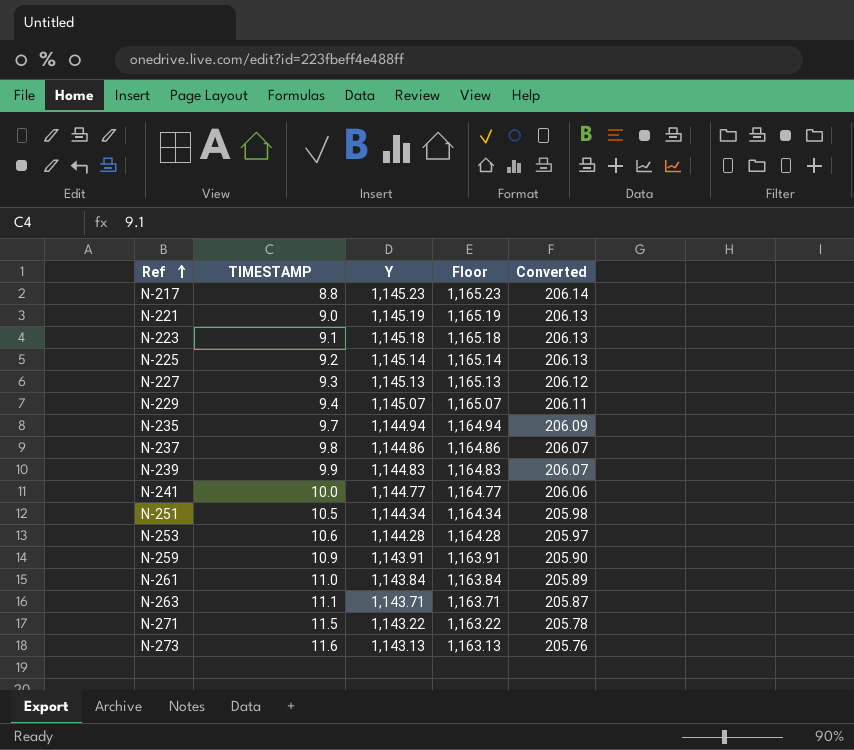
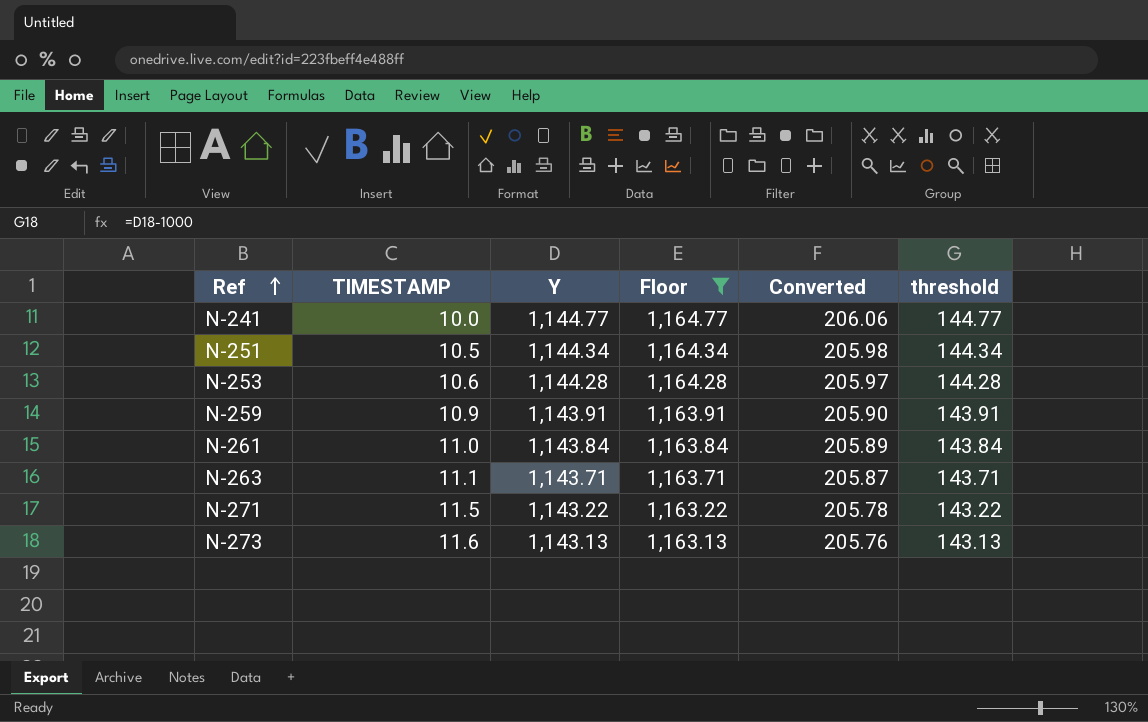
filter: none -> Floor <= 1,164.77
column threshold | formula: none -> [Y] - 1000

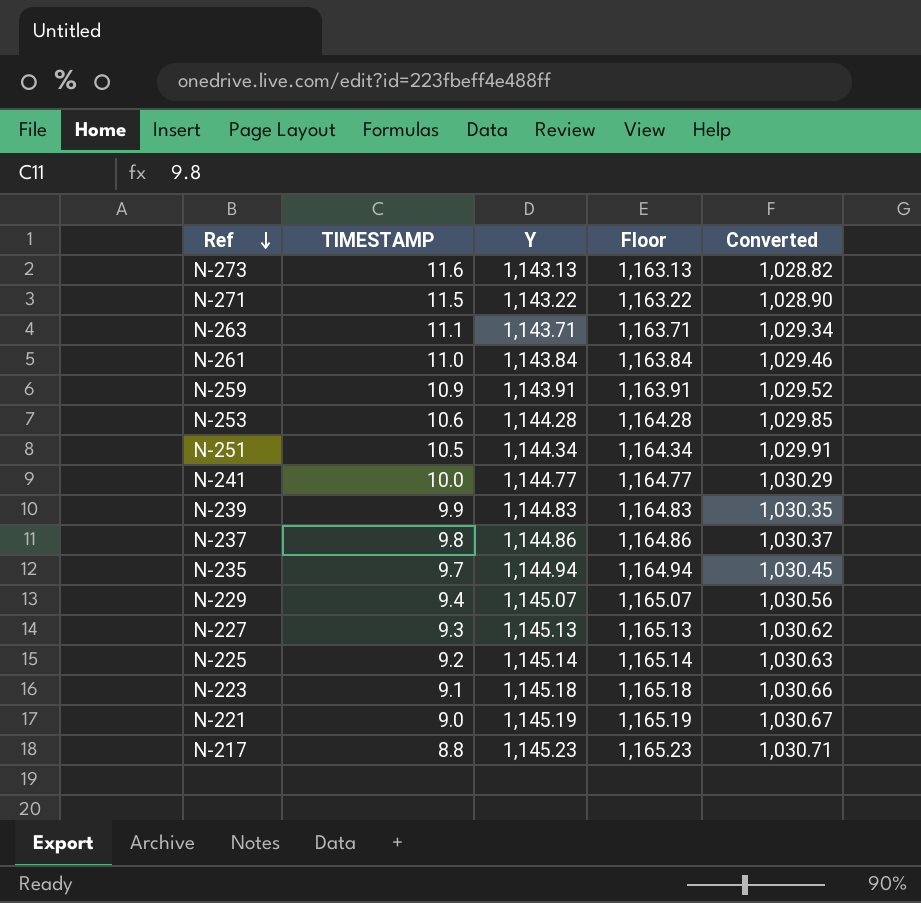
filter: Floor <= 1,164.77 -> none
row order: Ref ascending -> Ref descending
column threshold | formula: [Y] - 1000 -> none
column Converted | formula: [Y] * 0.18 -> [Y] * 0.9

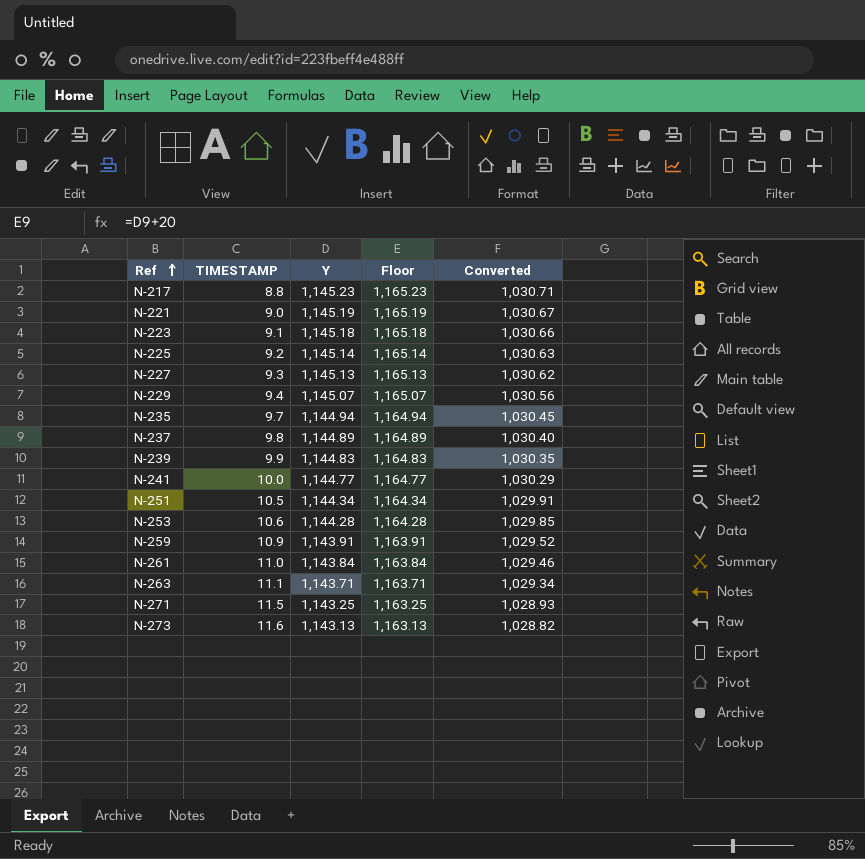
row order: Ref descending -> Ref ascending
N-237 | Y: 1,144.86 -> 1,144.89
N-237 | Floor: 1,164.86 -> 1,164.89
N-237 | Converted: 1,030.37 -> 1,030.40
N-271 | Y: 1,143.22 -> 1,143.25
N-271 | Floor: 1,163.22 -> 1,163.25
N-271 | Converted: 1,028.90 -> 1,028.93

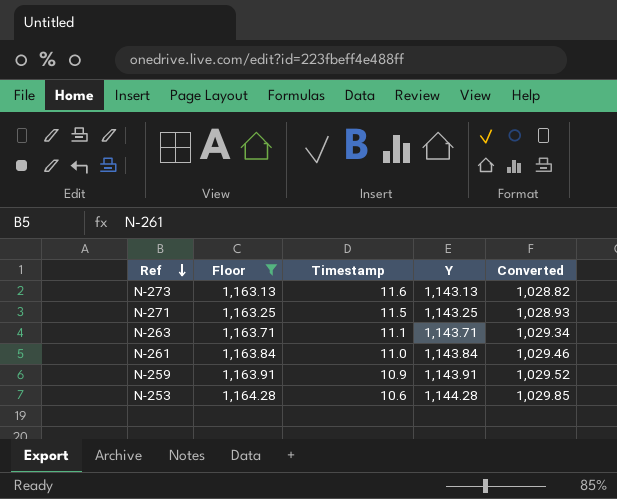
filter: none -> Floor <= 1,164.28
row order: Ref ascending -> Ref descending
column Floor | position: 4 -> 2
column name: TIMESTAMP -> Timestamp

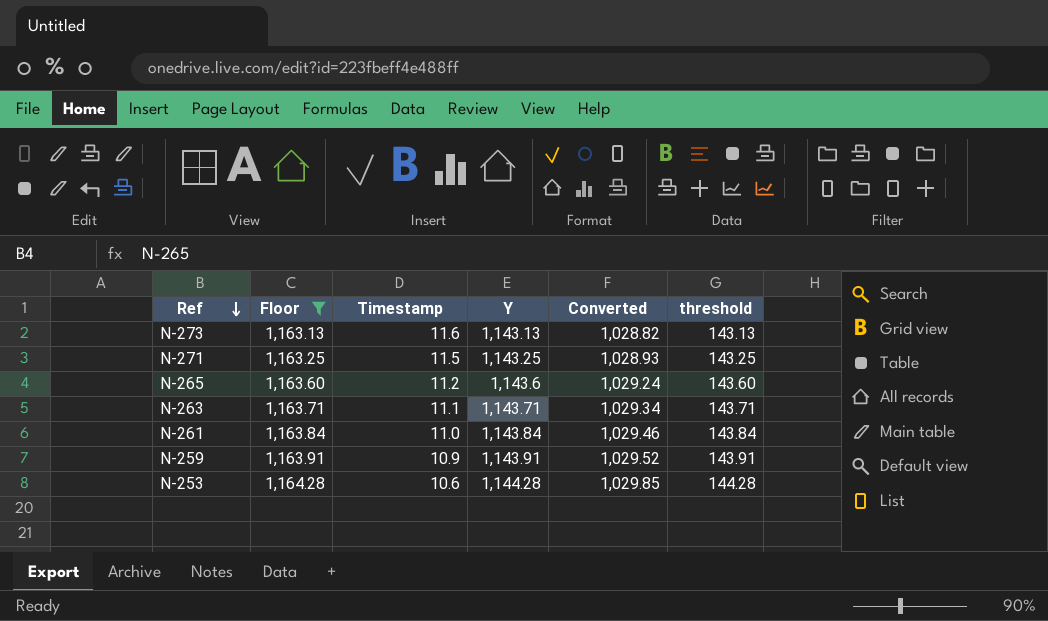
column threshold | formula: none -> [Y] - 1000
row N-265: none -> 1,163.60 | 11.2 | 1,143.6 | 1,029.24 | 143.60

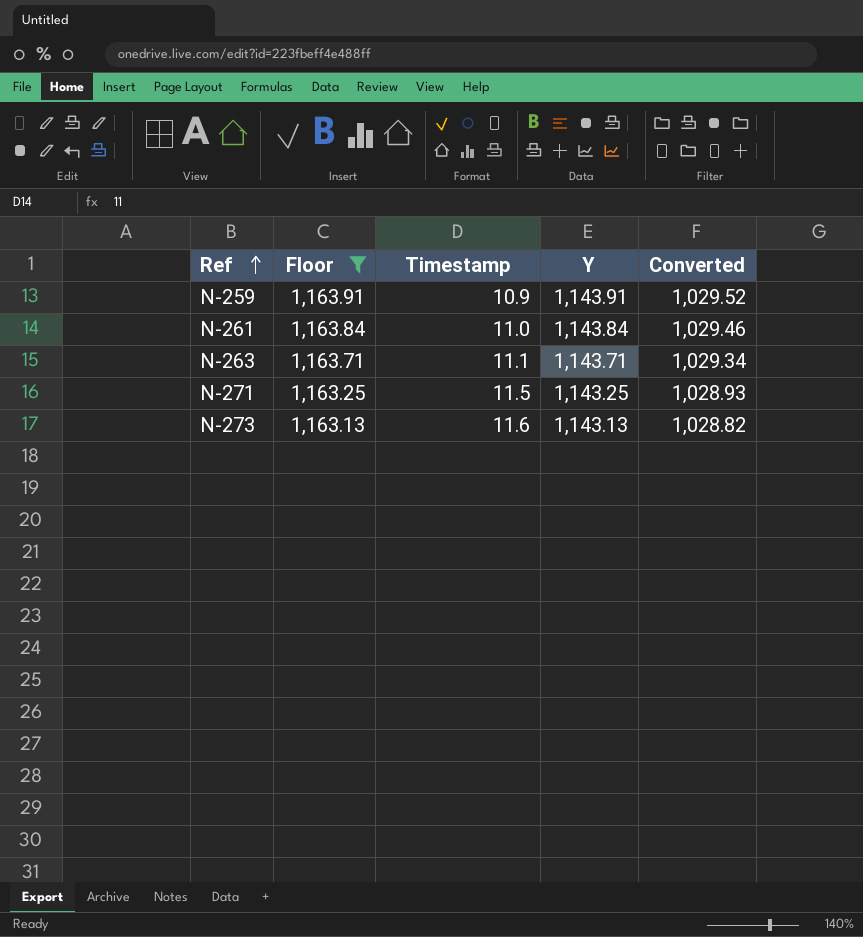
row order: Ref descending -> Ref ascending
column threshold | formula: [Y] - 1000 -> none
row N-265: 1,163.60 | 11.2 | 1,143.6 | 1,029.24 | 143.60 -> none
row N-253: 1,164.28 | 10.6 | 1,144.28 | 1,029.85 | 144.28 -> none

